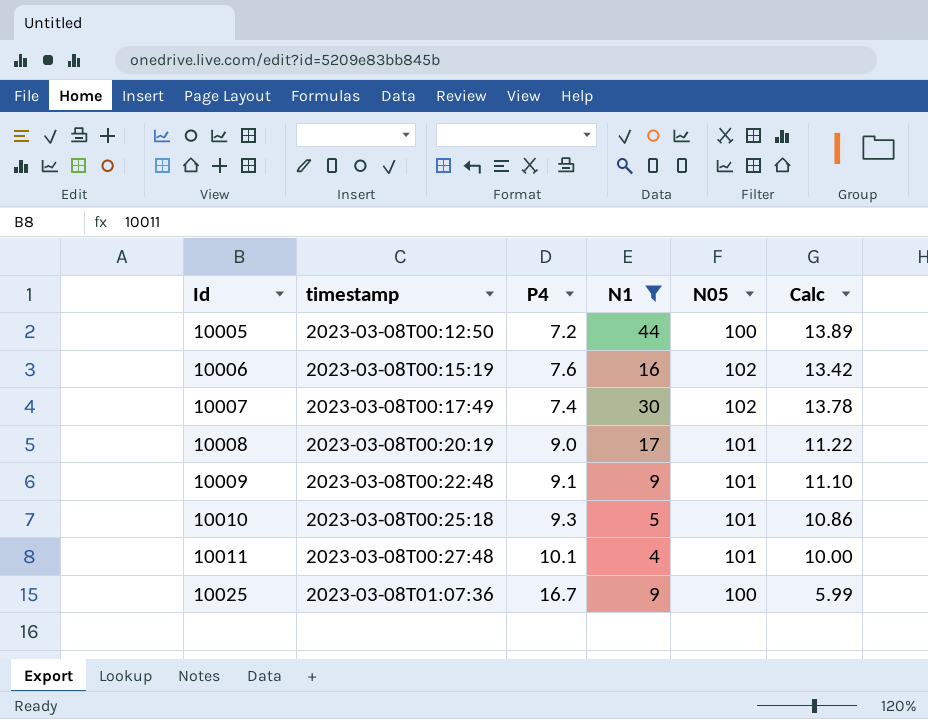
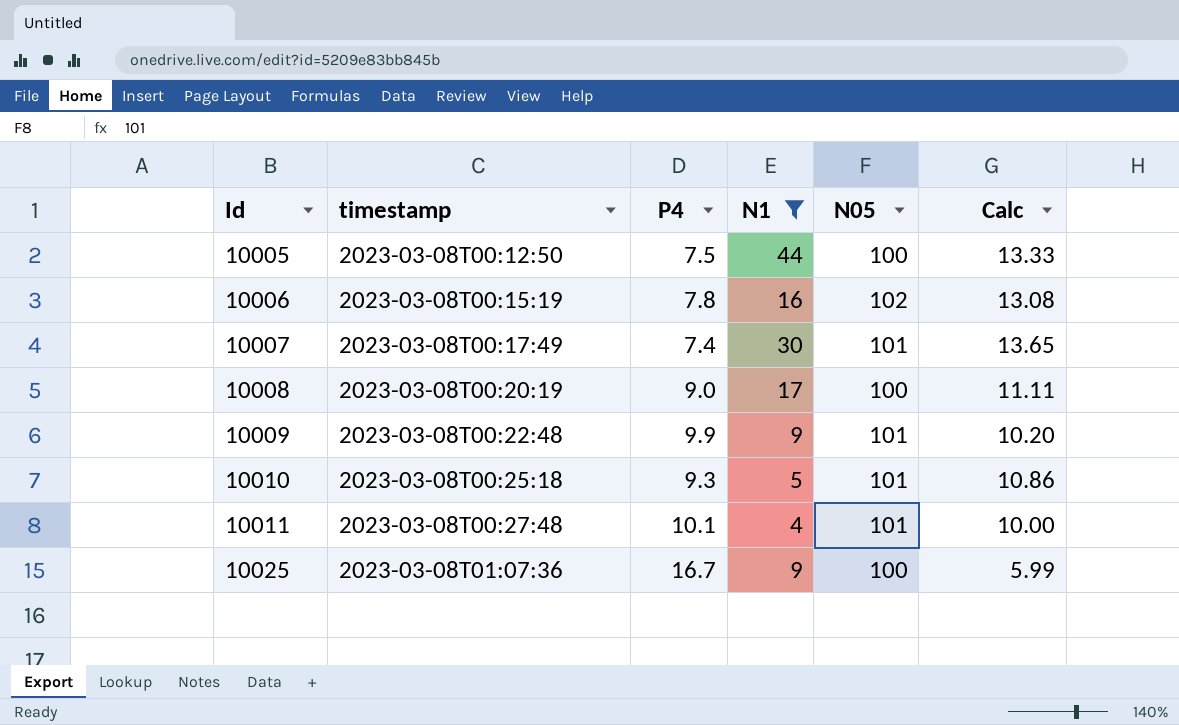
10005 | P4: 7.2 -> 7.5
10005 | Calc: 13.89 -> 13.33
10006 | P4: 7.6 -> 7.8
10006 | Calc: 13.42 -> 13.08
10007 | N05: 102 -> 101
10007 | Calc: 13.78 -> 13.65
10008 | N05: 101 -> 100
10008 | Calc: 11.22 -> 11.11
10009 | P4: 9.1 -> 9.9
10009 | Calc: 11.10 -> 10.20

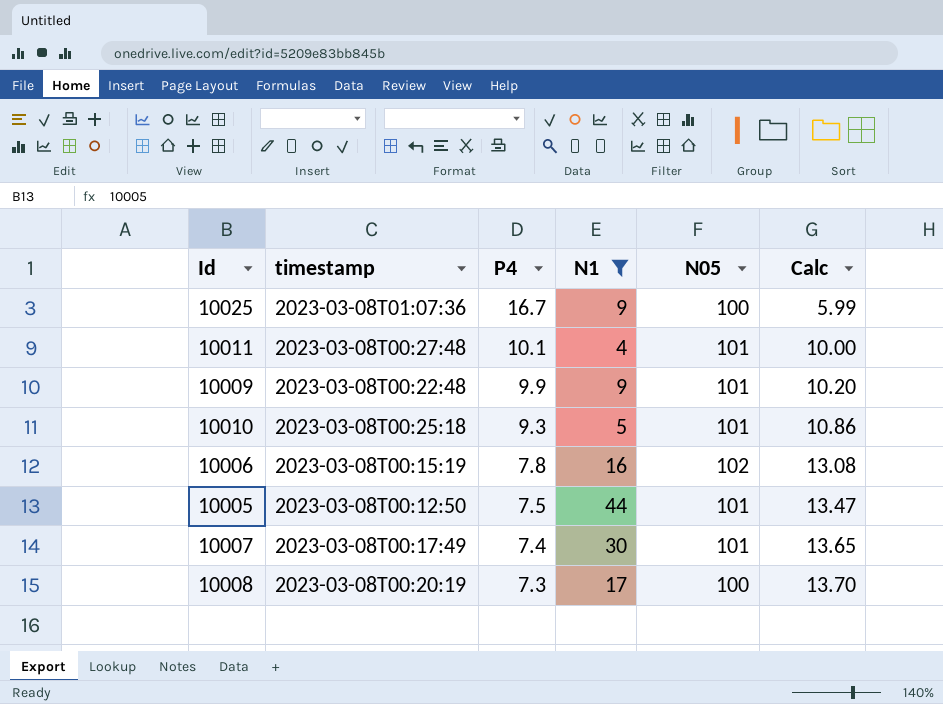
row order: Id ascending -> P4 descending
10005 | N05: 100 -> 101
10005 | Calc: 13.33 -> 13.47
10008 | P4: 9.0 -> 7.3
10008 | Calc: 11.11 -> 13.70

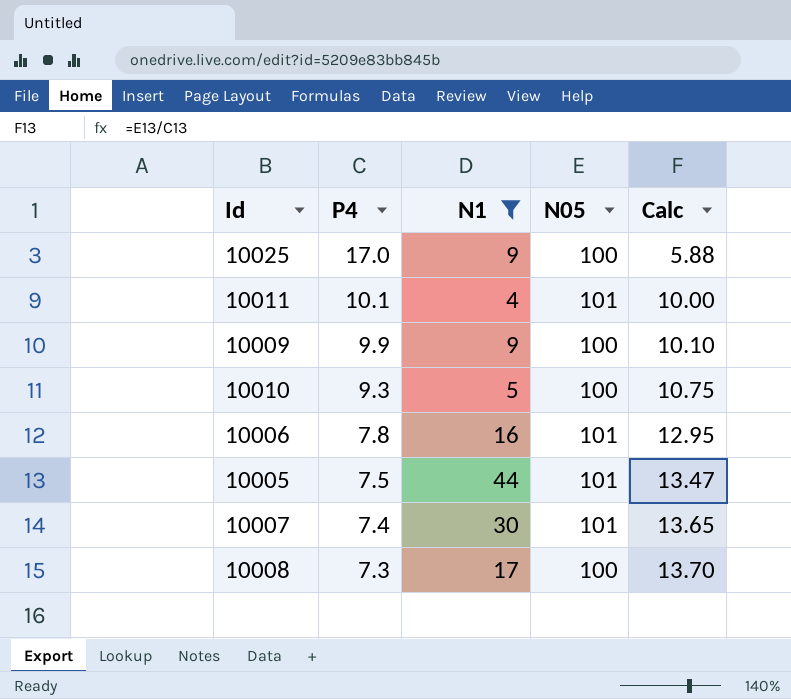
column timestamp | position: 2 -> none
10025 | P4: 16.7 -> 17.0
10025 | Calc: 5.99 -> 5.88
10009 | N05: 101 -> 100
10009 | Calc: 10.20 -> 10.10
10010 | N05: 101 -> 100
10010 | Calc: 10.86 -> 10.75
10006 | N05: 102 -> 101
10006 | Calc: 13.08 -> 12.95

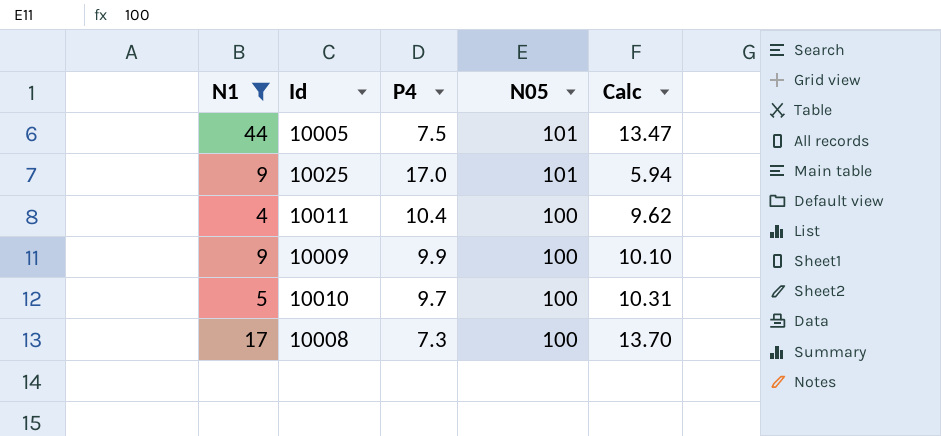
row order: P4 descending -> N05 descending
column N1 | position: 3 -> 1
row 10006: 7.8 | 16 | 101 | 12.95 -> none
row 10007: 7.4 | 30 | 101 | 13.65 -> none
10025 | N05: 100 -> 101
10025 | Calc: 5.88 -> 5.94
10011 | P4: 10.1 -> 10.4
10011 | N05: 101 -> 100
10011 | Calc: 10.00 -> 9.62
10010 | P4: 9.3 -> 9.7
10010 | Calc: 10.75 -> 10.31

